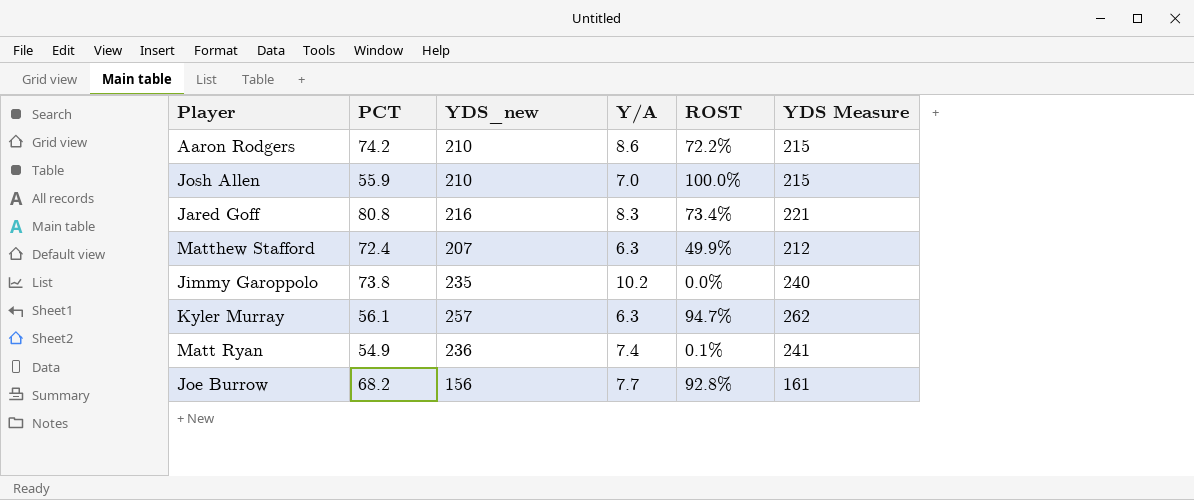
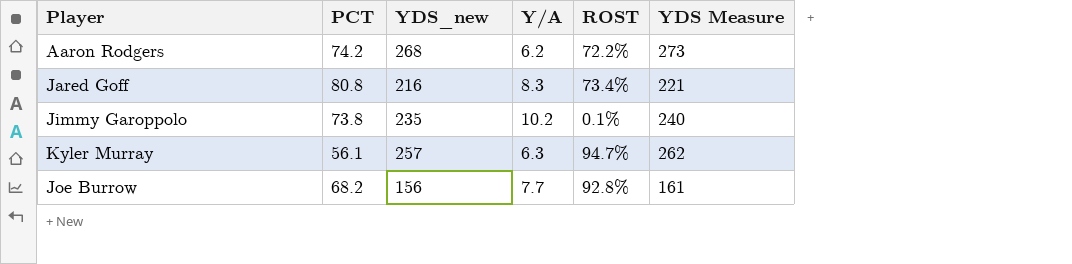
row Josh Allen: 55.9 | 210 | 7.0 | 100.0% | 215 -> none
row Matthew Stafford: 72.4 | 207 | 6.3 | 49.9% | 212 -> none
row Matt Ryan: 54.9 | 236 | 7.4 | 0.1% | 241 -> none
Aaron Rodgers | YDS_new: 210 -> 268
Aaron Rodgers | Y/A: 8.6 -> 6.2
Aaron Rodgers | YDS Measure: 215 -> 273
Jimmy Garoppolo | ROST: 0.0% -> 0.1%

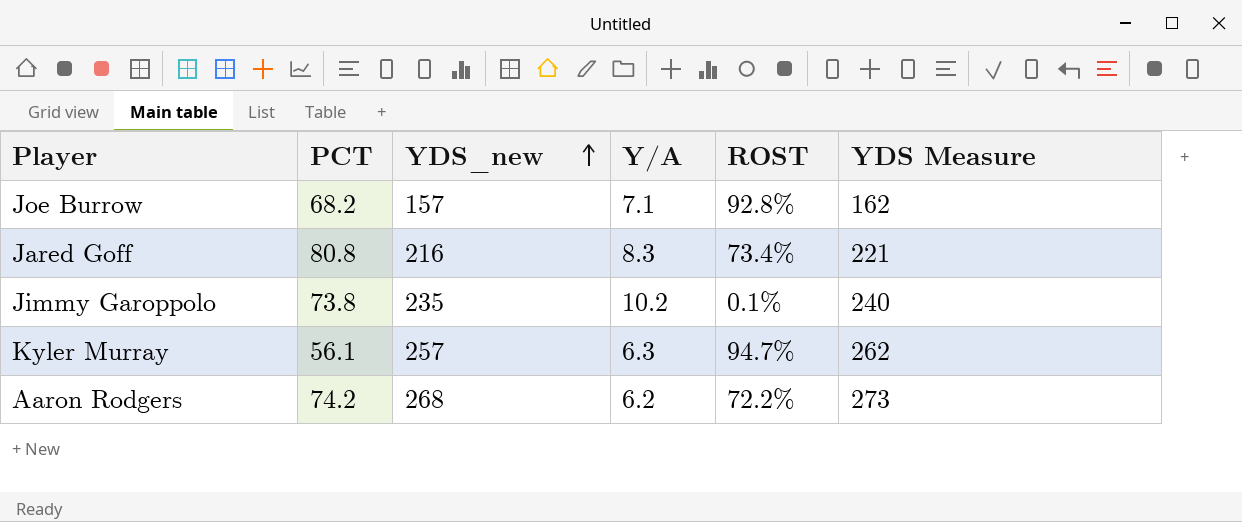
row order: none -> YDS_new ascending
Joe Burrow | YDS_new: 156 -> 157
Joe Burrow | Y/A: 7.7 -> 7.1
Joe Burrow | YDS Measure: 161 -> 162

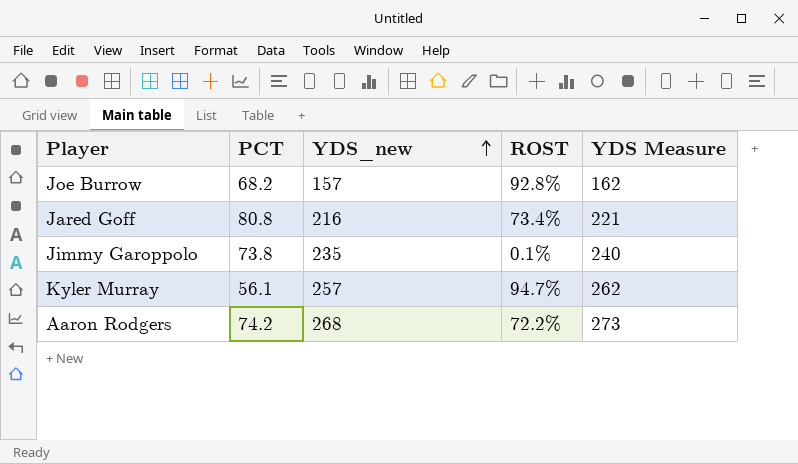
column Y/A | position: 4 -> none

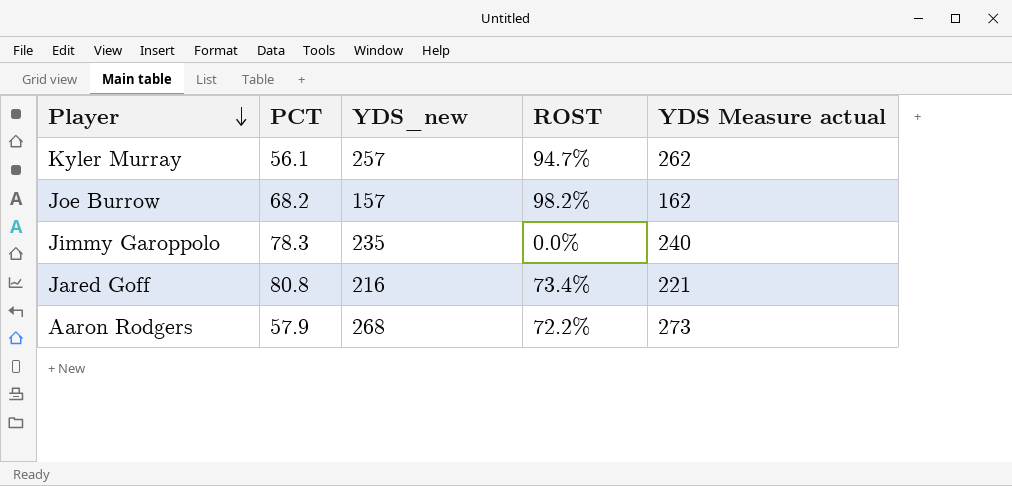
row order: YDS_new ascending -> Player descending
column name: YDS Measure -> YDS Measure actual
Joe Burrow | ROST: 92.8% -> 98.2%
Jimmy Garoppolo | PCT: 73.8 -> 78.3
Jimmy Garoppolo | ROST: 0.1% -> 0.0%
Aaron Rodgers | PCT: 74.2 -> 57.9

